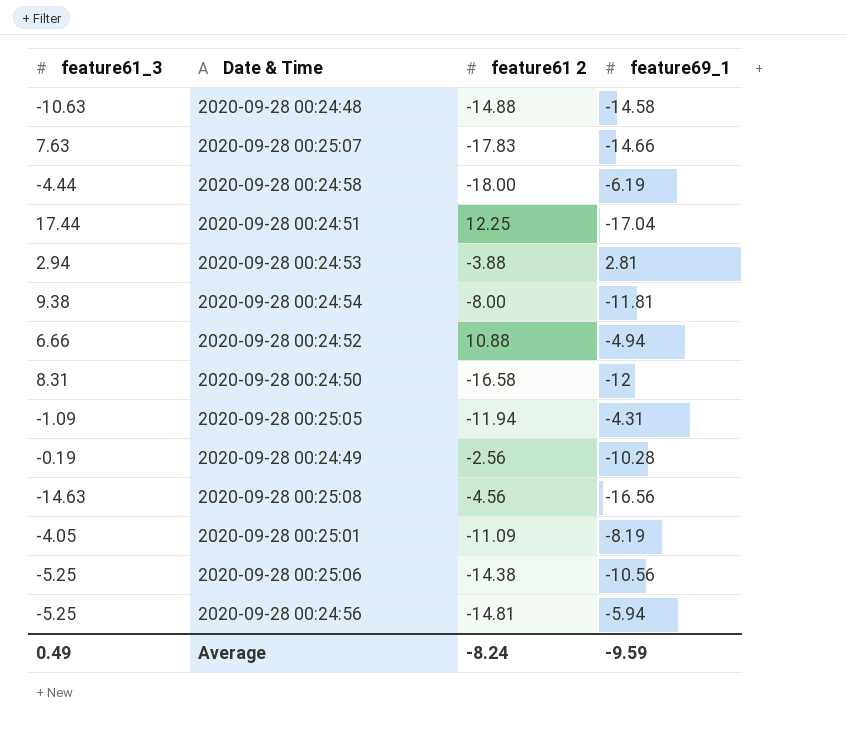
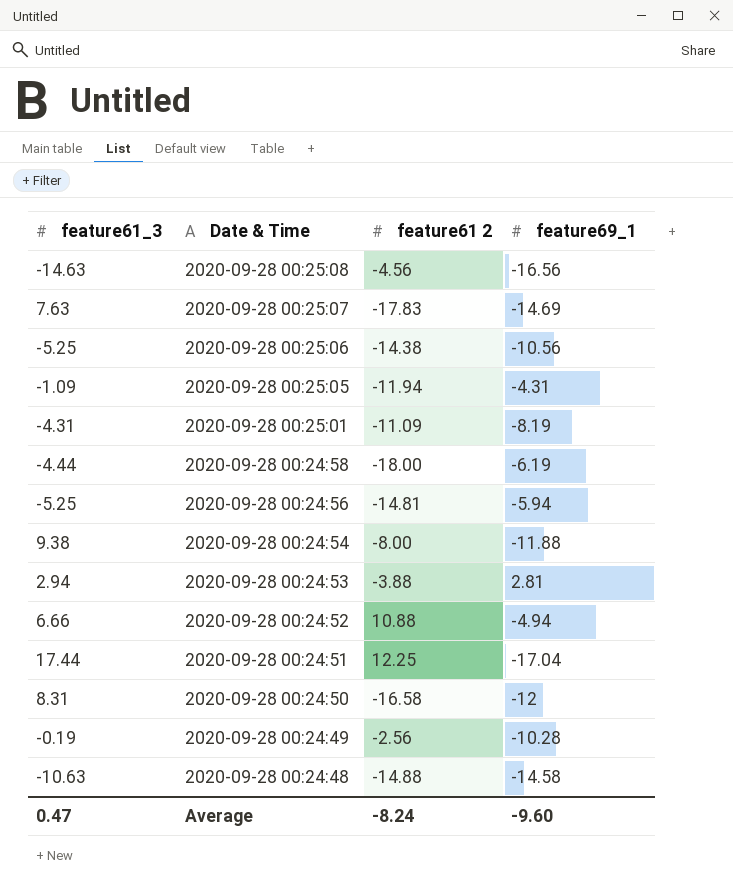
row order: none -> Date & Time descending
2020-09-28 00:25:07 | feature69_1: -14.66 -> -14.69
2020-09-28 00:25:01 | feature61_3: -4.05 -> -4.31
2020-09-28 00:24:54 | feature69_1: -11.81 -> -11.88
Average | feature61_3: 0.49 -> 0.47
Average | feature69_1: -9.59 -> -9.60

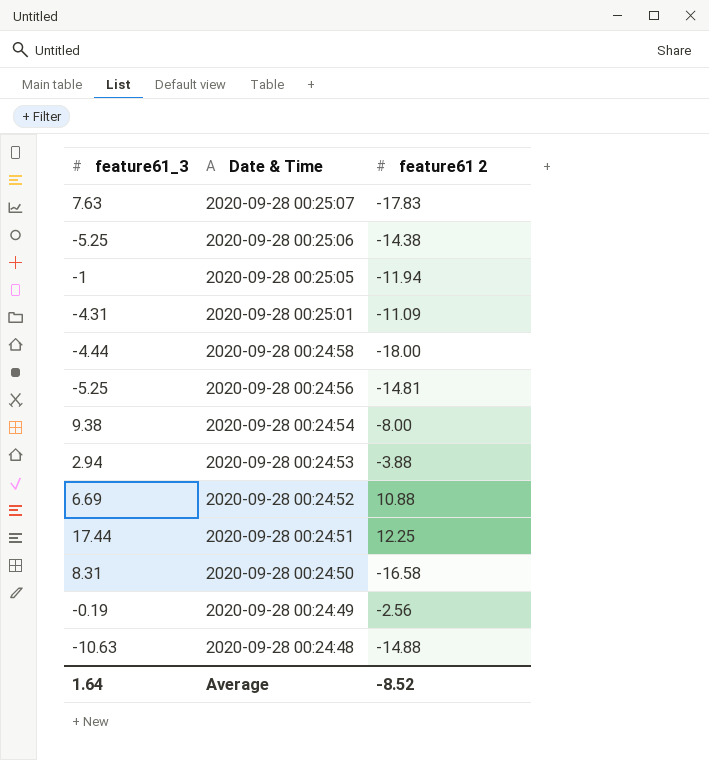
column feature69_1 | position: 4 -> none
row 2020-09-28 00:25:08: -14.63 | -4.56 | -16.56 -> none
2020-09-28 00:25:05 | feature61_3: -1.09 -> -1
2020-09-28 00:24:52 | feature61_3: 6.66 -> 6.69
Average | feature61_3: 0.47 -> 1.64
Average | feature61 2: -8.24 -> -8.52

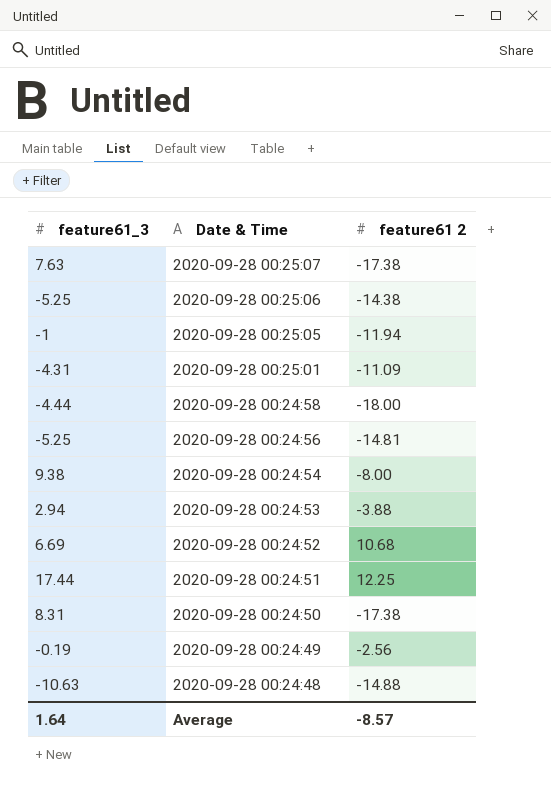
2020-09-28 00:25:07 | feature61 2: -17.83 -> -17.38
2020-09-28 00:24:52 | feature61 2: 10.88 -> 10.68
2020-09-28 00:24:50 | feature61 2: -16.58 -> -17.38
Average | feature61 2: -8.52 -> -8.57

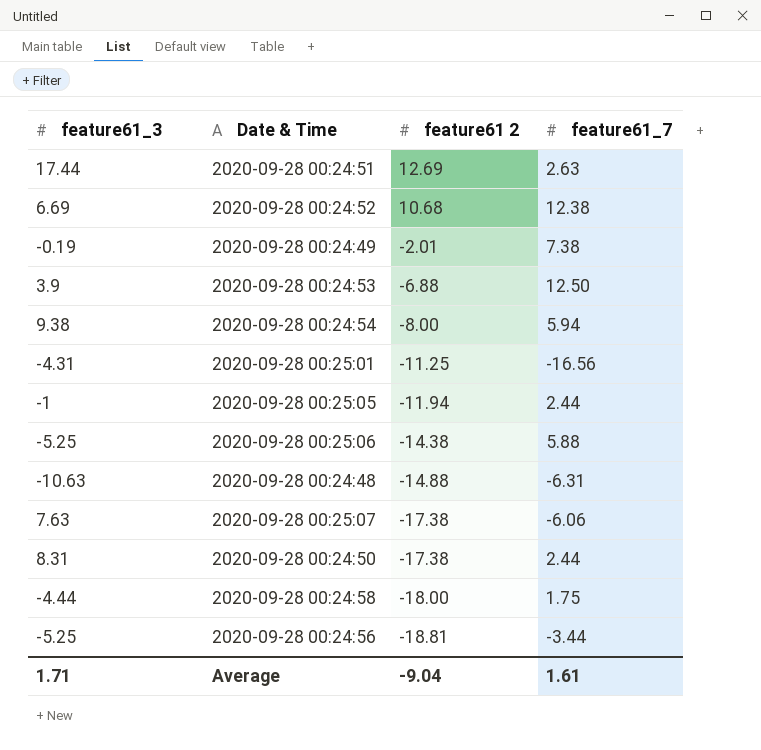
row order: Date & Time descending -> feature61 2 descending
column feature61_7 | position: none -> 4
2020-09-28 00:24:51 | feature61 2: 12.25 -> 12.69
2020-09-28 00:24:49 | feature61 2: -2.56 -> -2.01
2020-09-28 00:24:53 | feature61_3: 2.94 -> 3.9
2020-09-28 00:24:53 | feature61 2: -3.88 -> -6.88
2020-09-28 00:25:01 | feature61 2: -11.09 -> -11.25
2020-09-28 00:24:56 | feature61 2: -14.81 -> -18.81
Average | feature61_3: 1.64 -> 1.71
Average | feature61 2: -8.57 -> -9.04

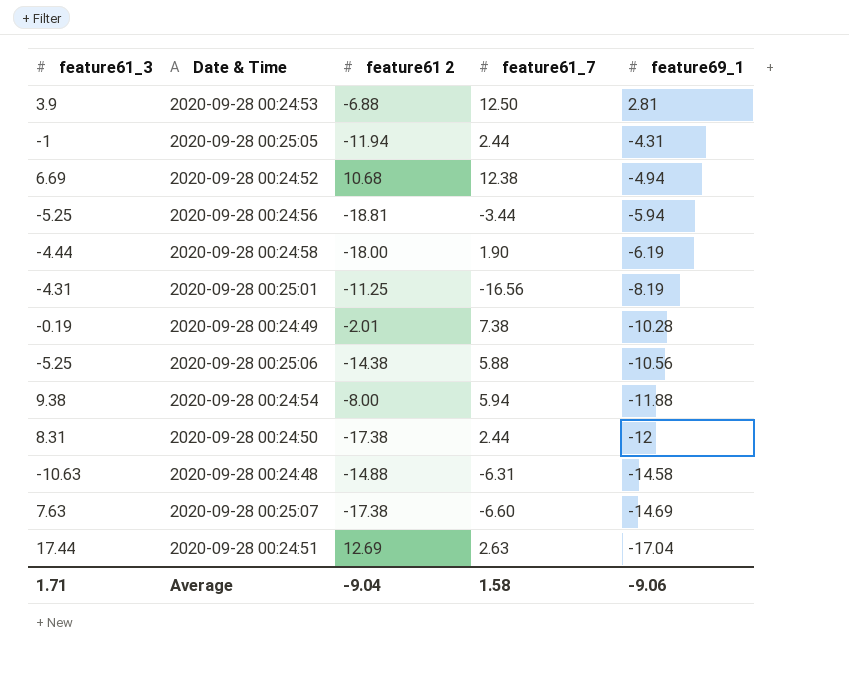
row order: feature61 2 descending -> feature69_1 descending
column feature69_1 | position: none -> 5
2020-09-28 00:24:58 | feature61_7: 1.75 -> 1.90
2020-09-28 00:25:07 | feature61_7: -6.06 -> -6.60
Average | feature61_7: 1.61 -> 1.58

